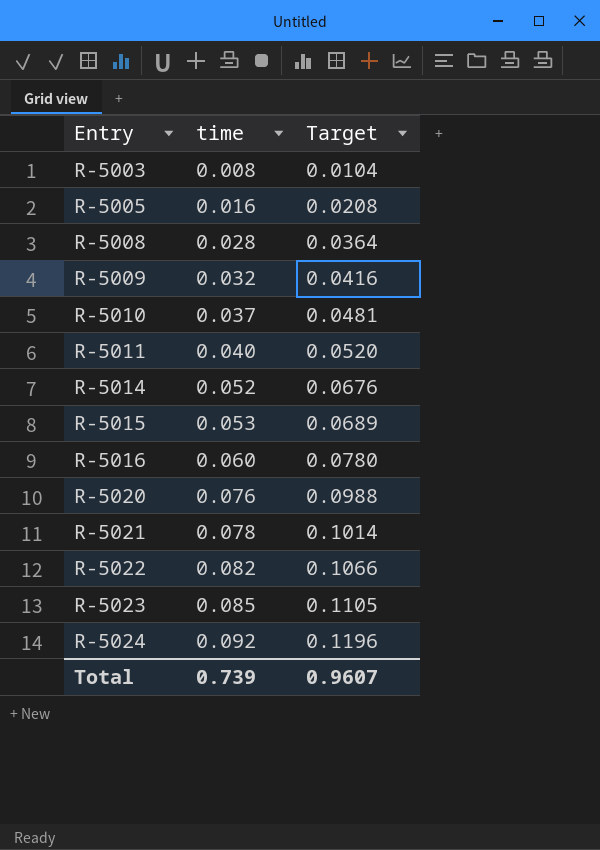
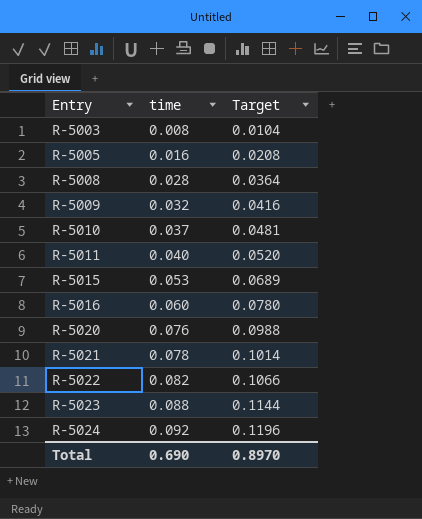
row R-5014: 0.052 | 0.0676 -> none
R-5023 | time: 0.085 -> 0.088
R-5023 | Target: 0.1105 -> 0.1144
Total | time: 0.739 -> 0.690
Total | Target: 0.9607 -> 0.8970

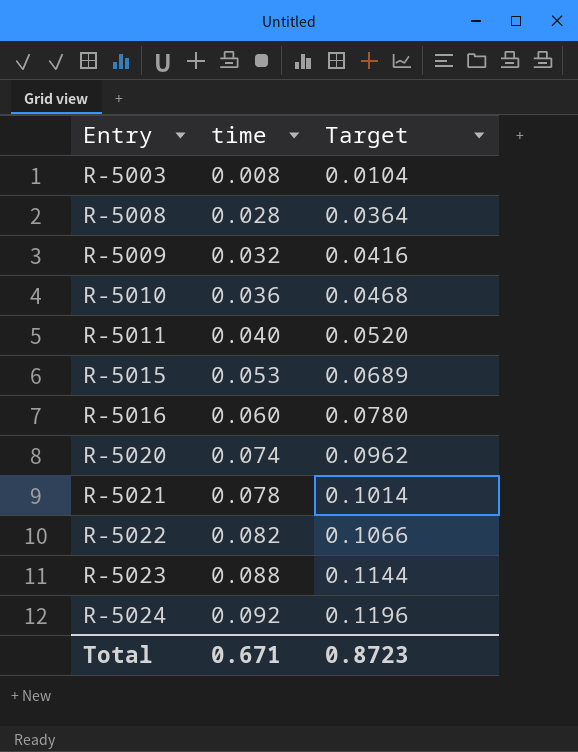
row R-5005: 0.016 | 0.0208 -> none
R-5010 | time: 0.037 -> 0.036
R-5010 | Target: 0.0481 -> 0.0468
R-5020 | time: 0.076 -> 0.074
R-5020 | Target: 0.0988 -> 0.0962
Total | time: 0.690 -> 0.671
Total | Target: 0.8970 -> 0.8723

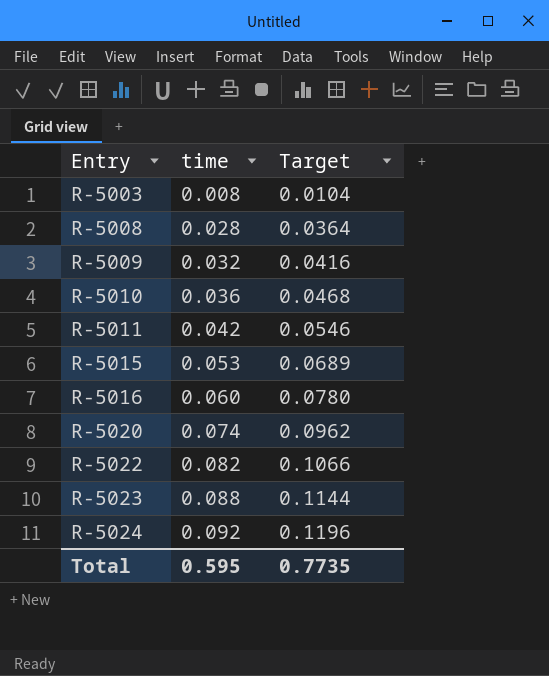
row R-5021: 0.078 | 0.1014 -> none
R-5011 | time: 0.040 -> 0.042
R-5011 | Target: 0.0520 -> 0.0546
Total | time: 0.671 -> 0.595
Total | Target: 0.8723 -> 0.7735

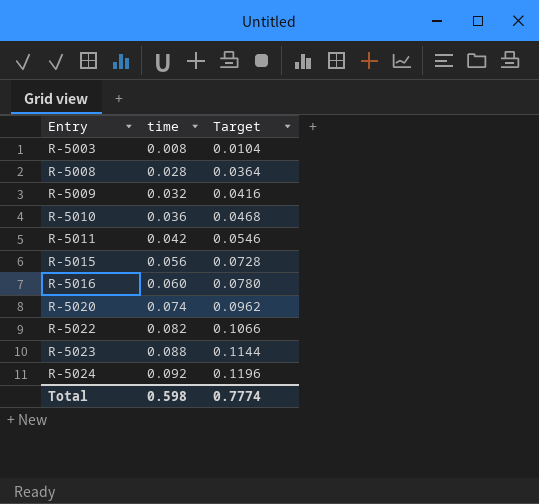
R-5015 | time: 0.053 -> 0.056
R-5015 | Target: 0.0689 -> 0.0728
Total | time: 0.595 -> 0.598
Total | Target: 0.7735 -> 0.7774

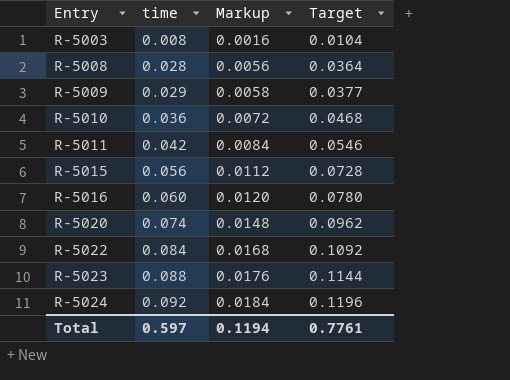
column Markup | formula: none -> [time] * 0.2
R-5009 | time: 0.032 -> 0.029
R-5009 | Target: 0.0416 -> 0.0377
R-5022 | time: 0.082 -> 0.084
R-5022 | Target: 0.1066 -> 0.1092
Total | time: 0.598 -> 0.597
Total | Target: 0.7774 -> 0.7761

